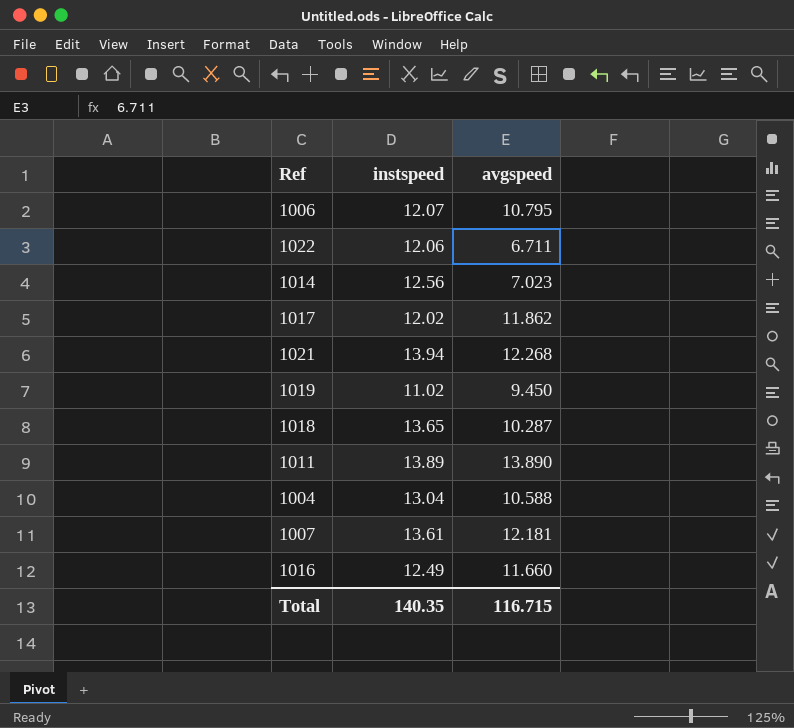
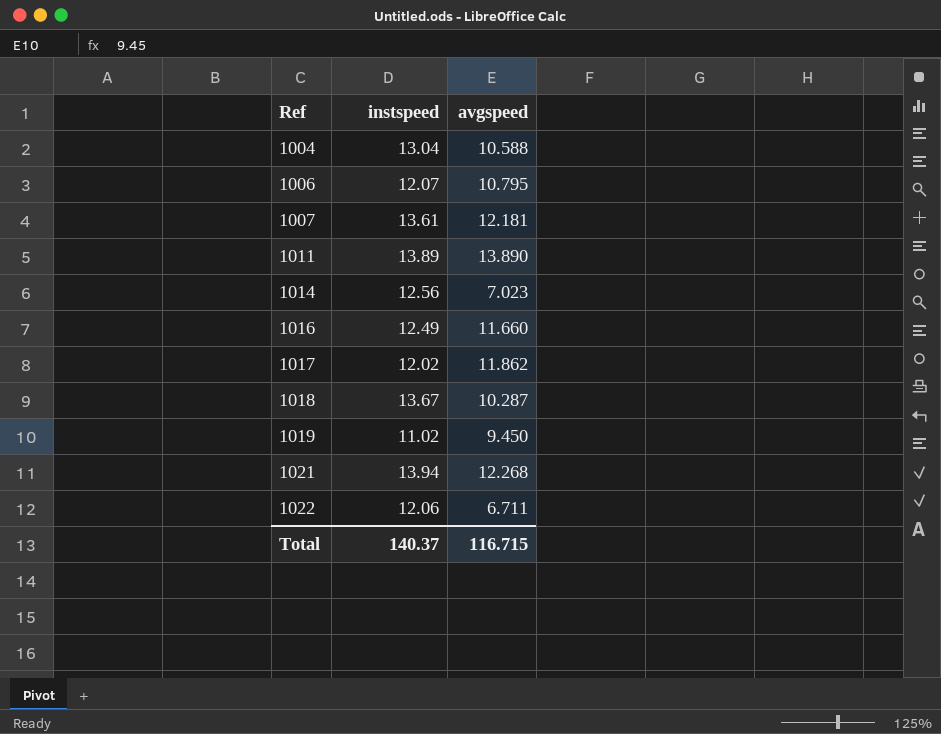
row order: none -> Ref ascending
1018 | instspeed: 13.65 -> 13.67
Total | instspeed: 140.35 -> 140.37

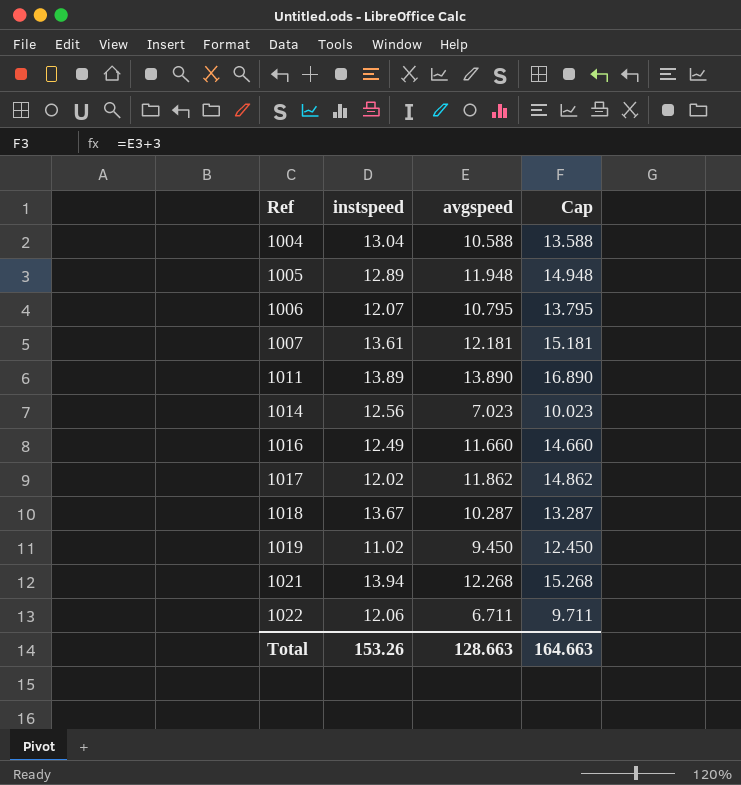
column Cap | formula: none -> [avgspeed] + 3
row 1005: none -> 12.89 | 11.948 | 14.948
Total | instspeed: 140.37 -> 153.26
Total | avgspeed: 116.715 -> 128.663

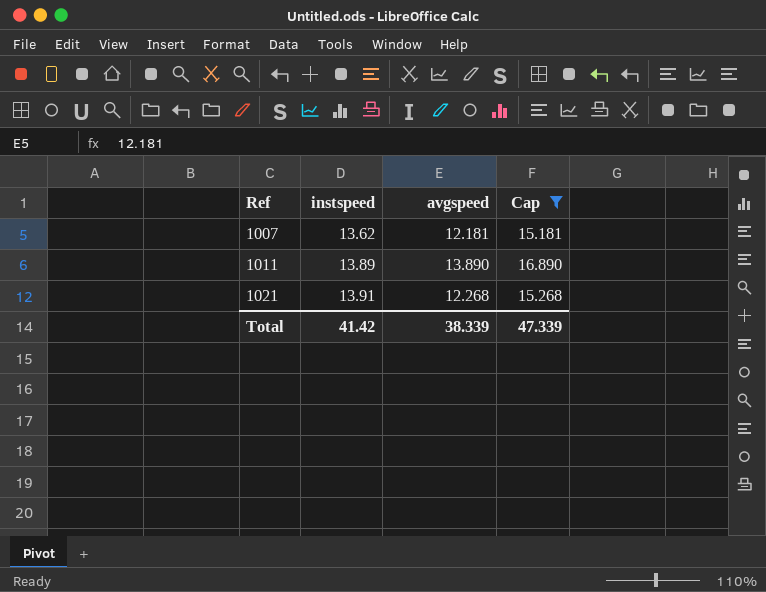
filter: none -> Cap >= 15.181
1007 | instspeed: 13.61 -> 13.62
1021 | instspeed: 13.94 -> 13.91
Total | instspeed: 153.26 -> 41.42
Total | avgspeed: 128.663 -> 38.339
Total | Cap: 164.663 -> 47.339

